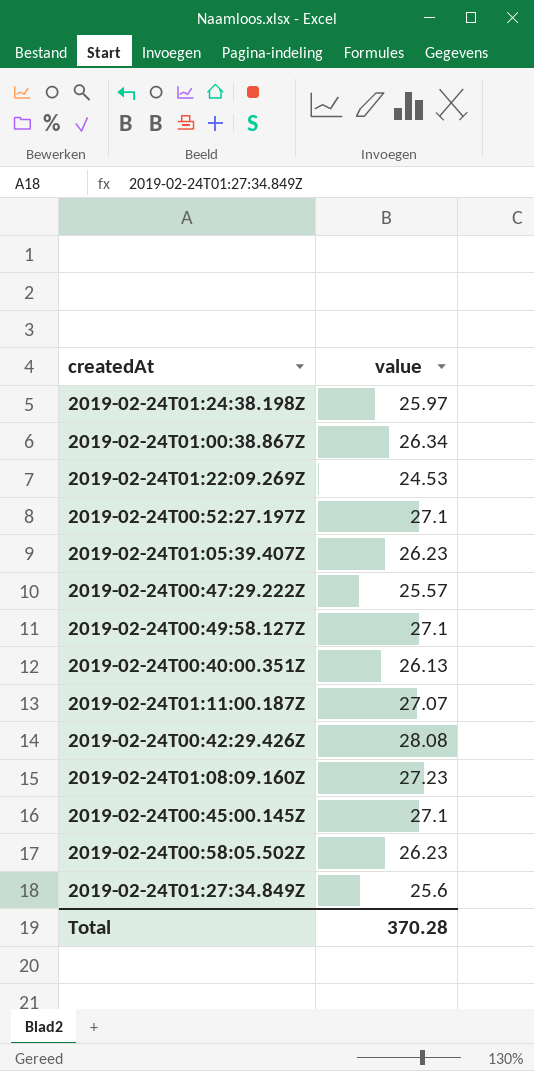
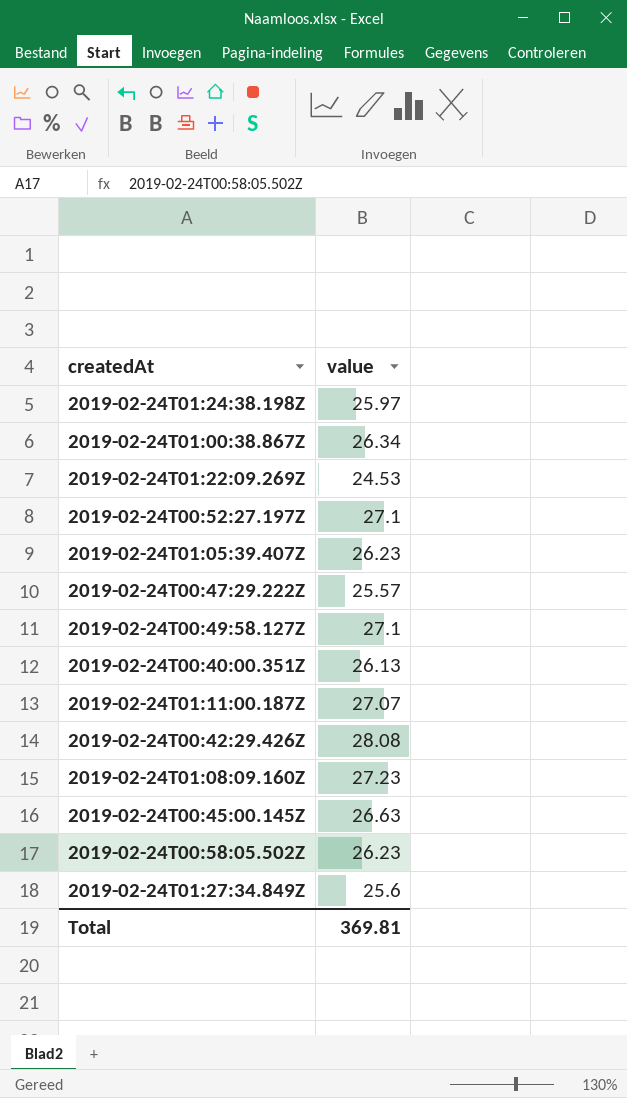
2019-02-24T00:45:00.145Z | value: 27.1 -> 26.63
Total | value: 370.28 -> 369.81

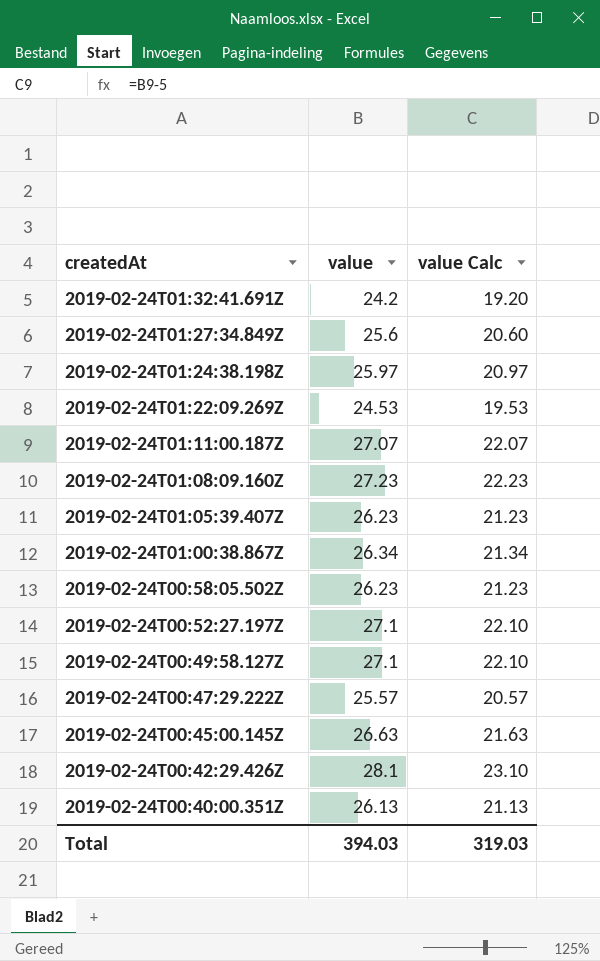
row order: none -> createdAt descending
column value Calc | formula: none -> [value] - 5
row 2019-02-24T01:32:41.691Z: none -> 24.2 | 19.20
2019-02-24T00:42:29.426Z | value: 28.08 -> 28.1
Total | value: 369.81 -> 394.03

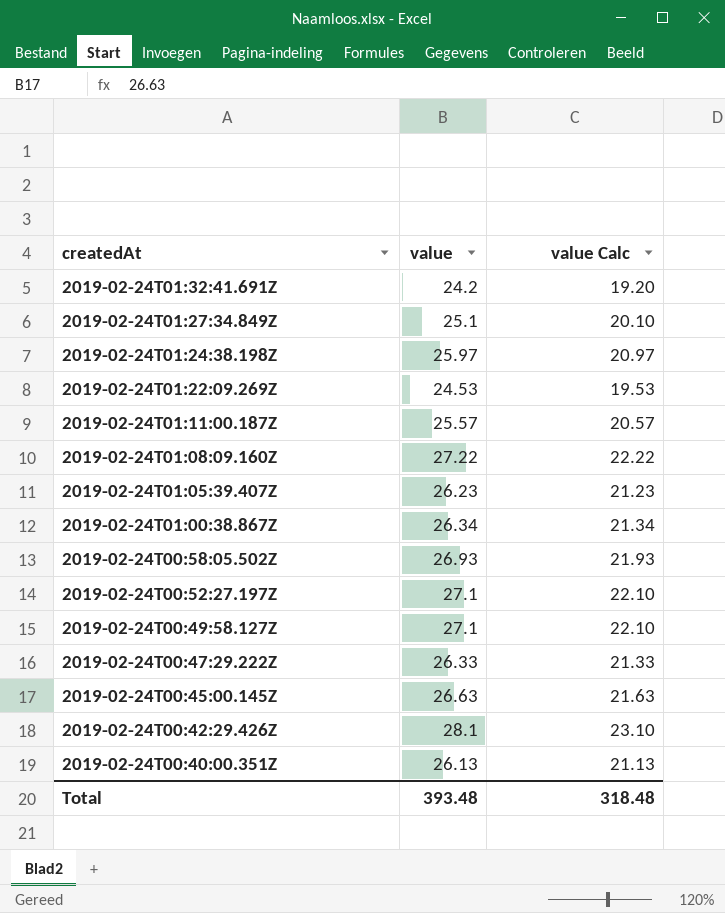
2019-02-24T01:27:34.849Z | value: 25.6 -> 25.1
2019-02-24T01:27:34.849Z | value Calc: 20.60 -> 20.10
2019-02-24T01:11:00.187Z | value: 27.07 -> 25.57
2019-02-24T01:11:00.187Z | value Calc: 22.07 -> 20.57
2019-02-24T01:08:09.160Z | value: 27.23 -> 27.22
2019-02-24T01:08:09.160Z | value Calc: 22.23 -> 22.22
2019-02-24T00:58:05.502Z | value: 26.23 -> 26.93
2019-02-24T00:58:05.502Z | value Calc: 21.23 -> 21.93
2019-02-24T00:47:29.222Z | value: 25.57 -> 26.33
2019-02-24T00:47:29.222Z | value Calc: 20.57 -> 21.33
Total | value: 394.03 -> 393.48
Total | value Calc: 319.03 -> 318.48

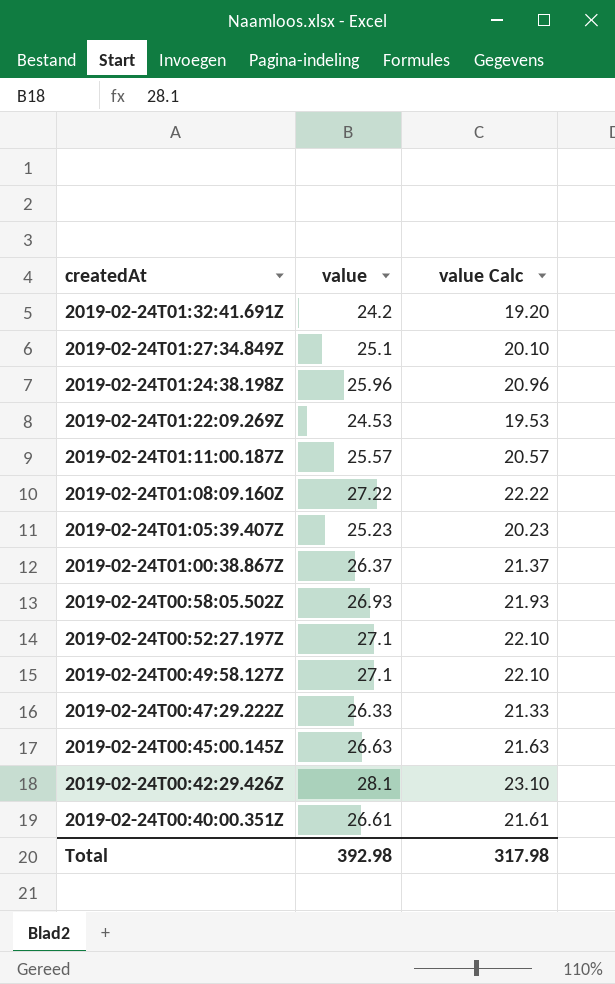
2019-02-24T01:24:38.198Z | value: 25.97 -> 25.96
2019-02-24T01:24:38.198Z | value Calc: 20.97 -> 20.96
2019-02-24T01:05:39.407Z | value: 26.23 -> 25.23
2019-02-24T01:05:39.407Z | value Calc: 21.23 -> 20.23
2019-02-24T01:00:38.867Z | value: 26.34 -> 26.37
2019-02-24T01:00:38.867Z | value Calc: 21.34 -> 21.37
2019-02-24T00:40:00.351Z | value: 26.13 -> 26.61
2019-02-24T00:40:00.351Z | value Calc: 21.13 -> 21.61
Total | value: 393.48 -> 392.98
Total | value Calc: 318.48 -> 317.98

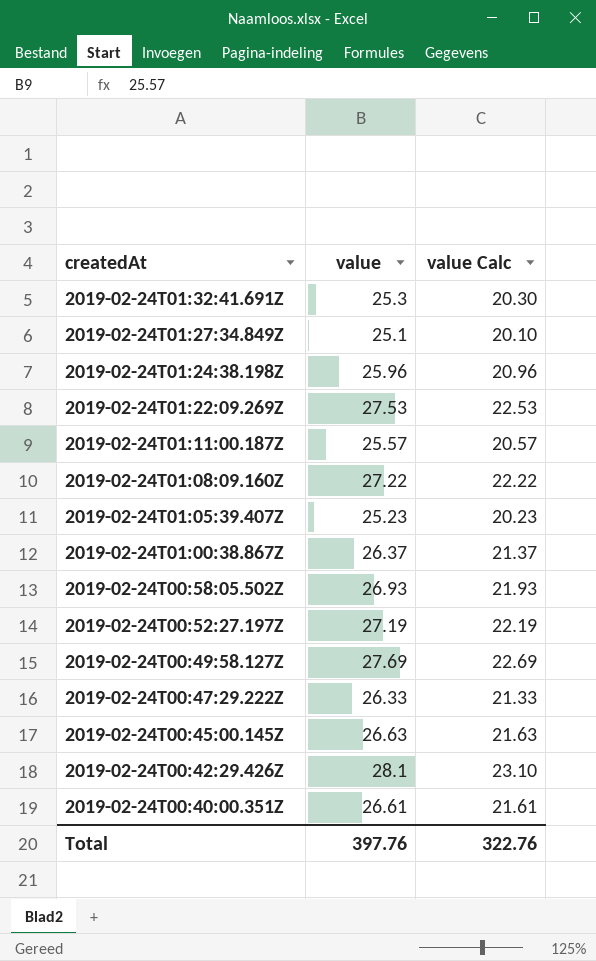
2019-02-24T01:32:41.691Z | value: 24.2 -> 25.3
2019-02-24T01:32:41.691Z | value Calc: 19.20 -> 20.30
2019-02-24T01:22:09.269Z | value: 24.53 -> 27.53
2019-02-24T01:22:09.269Z | value Calc: 19.53 -> 22.53
2019-02-24T00:52:27.197Z | value: 27.1 -> 27.19
2019-02-24T00:52:27.197Z | value Calc: 22.10 -> 22.19
2019-02-24T00:49:58.127Z | value: 27.1 -> 27.69
2019-02-24T00:49:58.127Z | value Calc: 22.10 -> 22.69
Total | value: 392.98 -> 397.76
Total | value Calc: 317.98 -> 322.76

